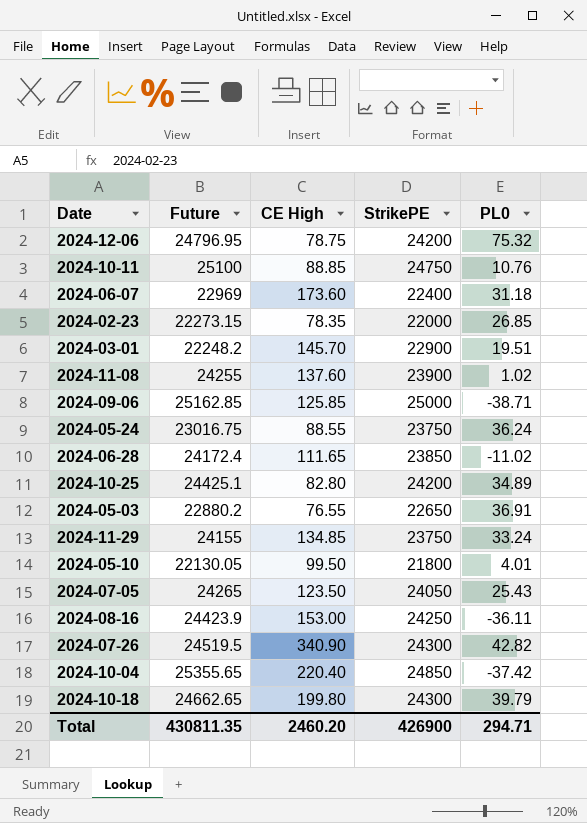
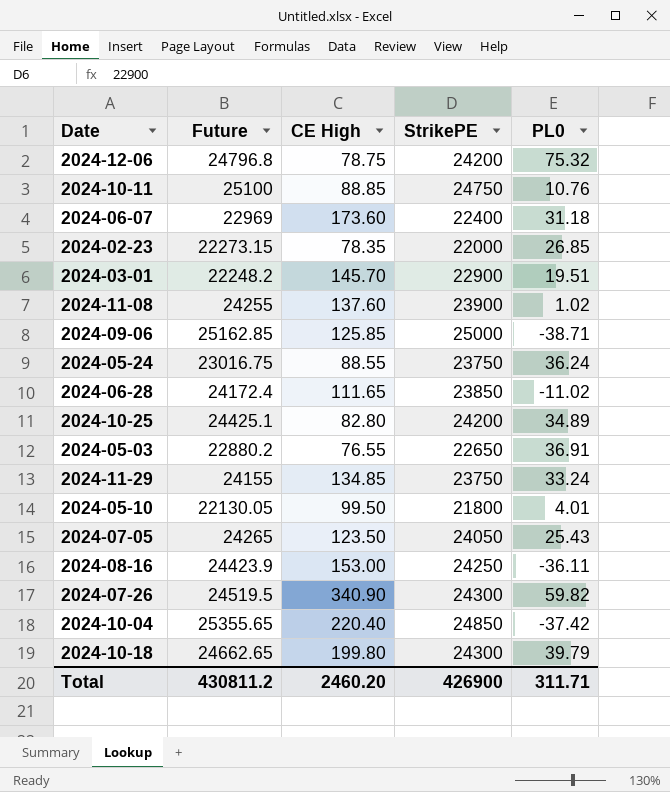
2024-12-06 | Future: 24796.95 -> 24796.8
2024-07-26 | PL0: 42.82 -> 59.82
Total | Future: 430811.35 -> 430811.2
Total | PL0: 294.71 -> 311.71

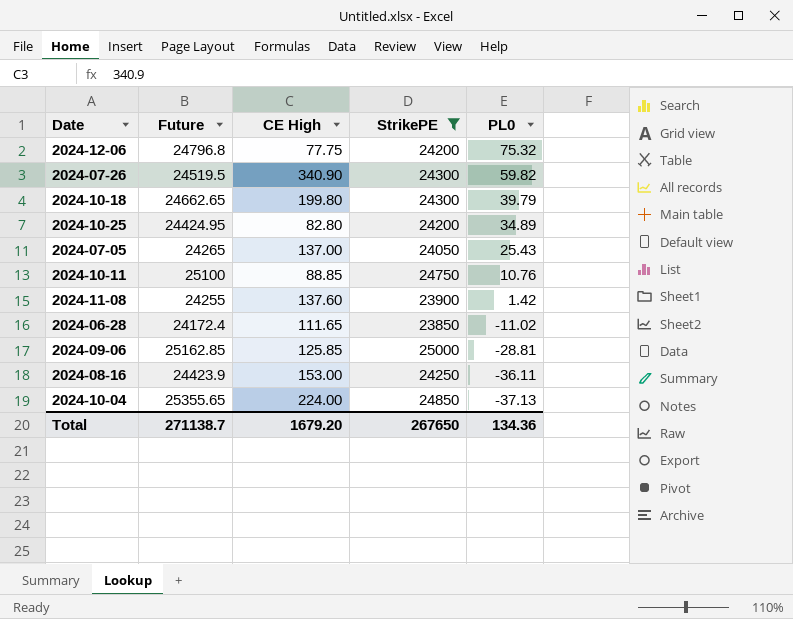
filter: none -> StrikePE >= 23850
row order: none -> PL0 descending
2024-12-06 | CE High: 78.75 -> 77.75
2024-10-25 | Future: 24425.1 -> 24424.95
2024-07-05 | CE High: 123.50 -> 137.00
2024-11-08 | PL0: 1.02 -> 1.42
2024-09-06 | PL0: -38.71 -> -28.81
2024-10-04 | CE High: 220.40 -> 224.00
2024-10-04 | PL0: -37.42 -> -37.13
Total | Future: 430811.2 -> 271138.7
Total | CE High: 2460.20 -> 1679.20
Total | StrikePE: 426900 -> 267650
Total | PL0: 311.71 -> 134.36

